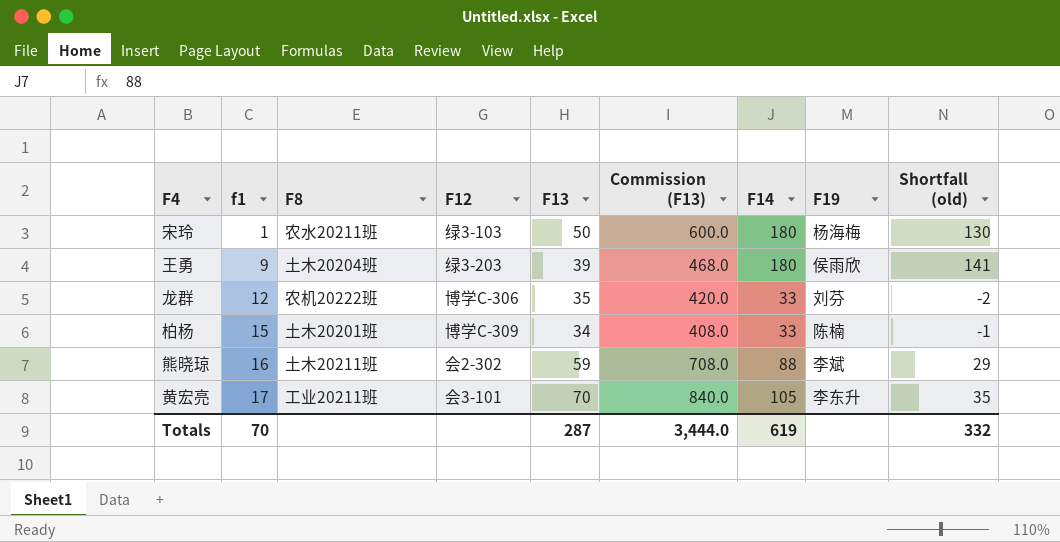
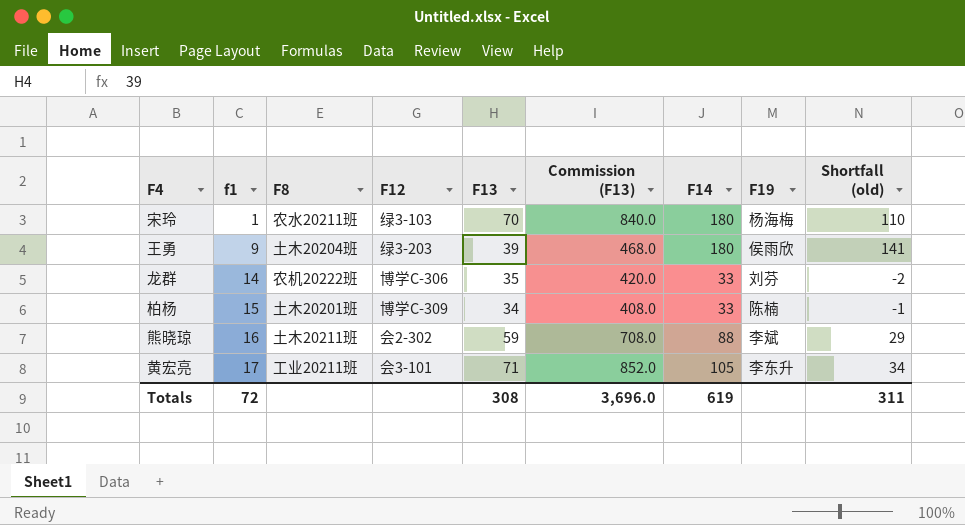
宋玲 | F13: 50 -> 70
宋玲 | Commission (F13): 600.0 -> 840.0
宋玲 | Shortfall (old): 130 -> 110
龙群 | f1: 12 -> 14
黄宏亮 | F13: 70 -> 71
黄宏亮 | Commission (F13): 840.0 -> 852.0
黄宏亮 | Shortfall (old): 35 -> 34
Totals | f1: 70 -> 72
Totals | F13: 287 -> 308
Totals | Commission (F13): 3,444.0 -> 3,696.0
Totals | Shortfall (old): 332 -> 311

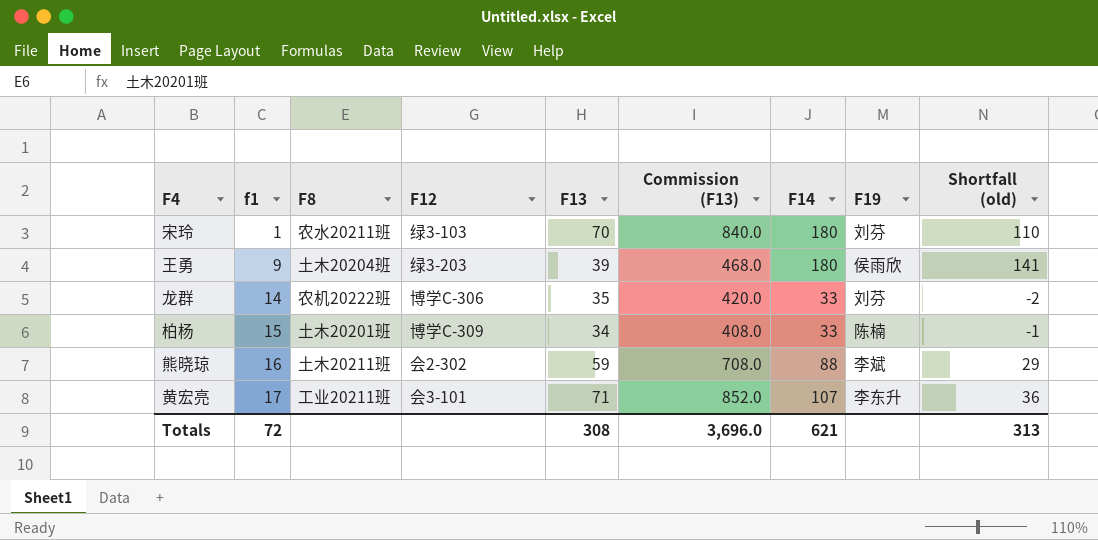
宋玲 | F19: 杨海梅 -> 刘芬
黄宏亮 | F14: 105 -> 107
黄宏亮 | Shortfall (old): 34 -> 36
Totals | F14: 619 -> 621
Totals | Shortfall (old): 311 -> 313

